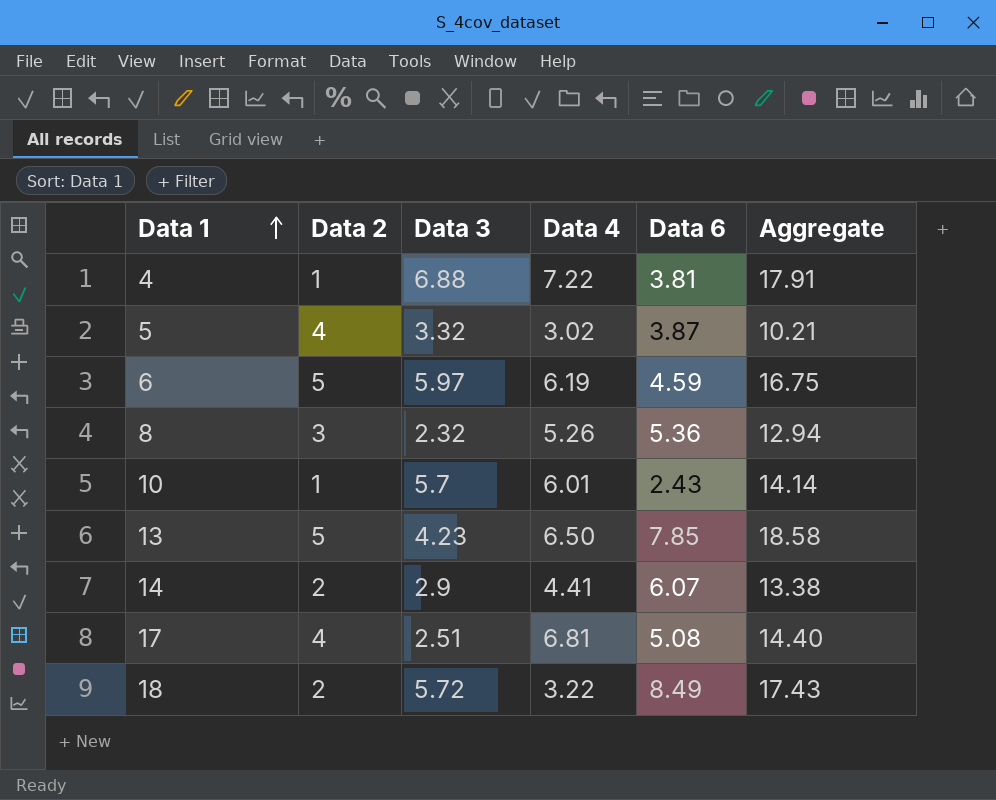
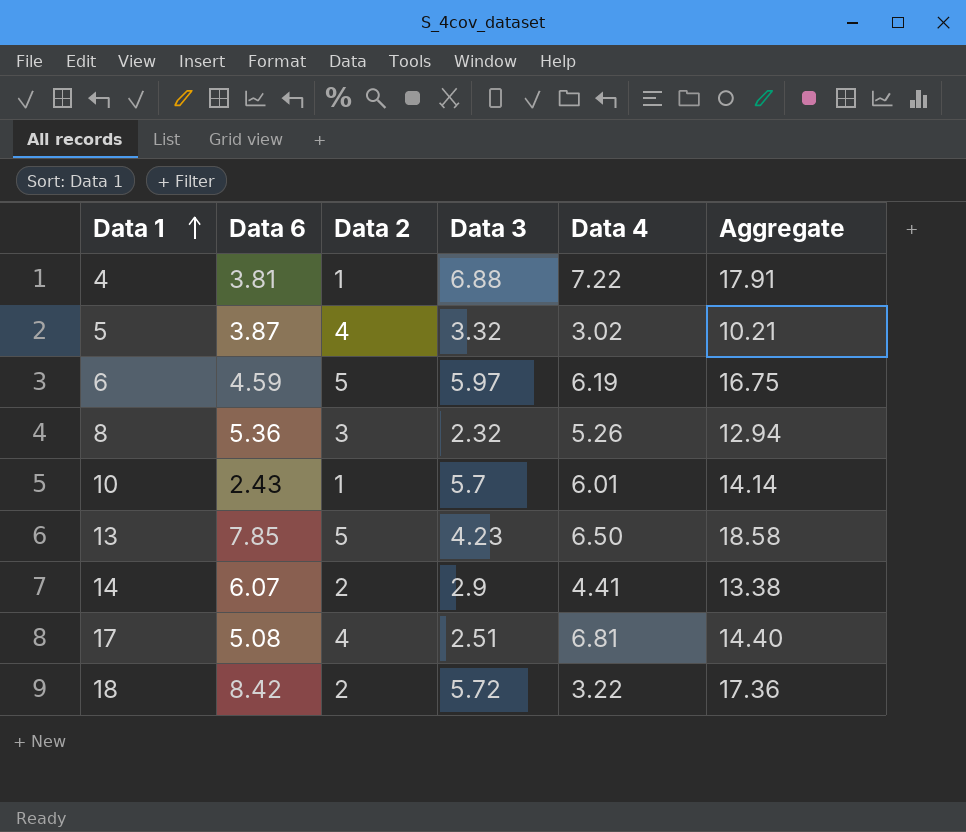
column Data 6 | position: 5 -> 2
18 | Data 6: 8.49 -> 8.42
18 | Aggregate: 17.43 -> 17.36

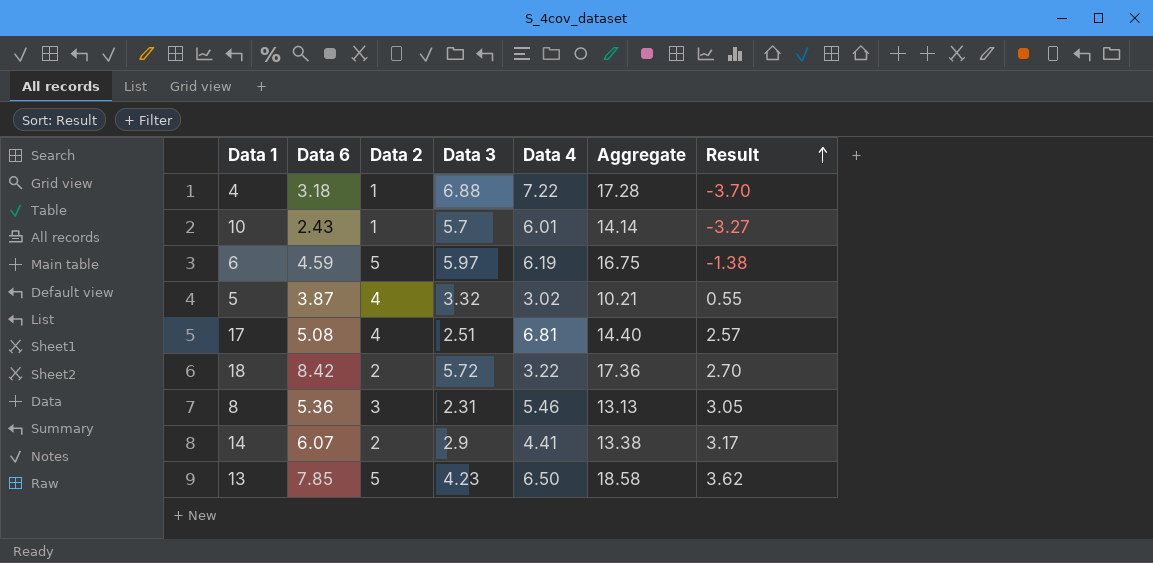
row order: Data 1 ascending -> Result ascending
column Result | formula: none -> [Data 6] - [Data 3]
4 | Data 6: 3.81 -> 3.18
4 | Aggregate: 17.91 -> 17.28
8 | Data 3: 2.32 -> 2.31
8 | Data 4: 5.26 -> 5.46
8 | Aggregate: 12.94 -> 13.13

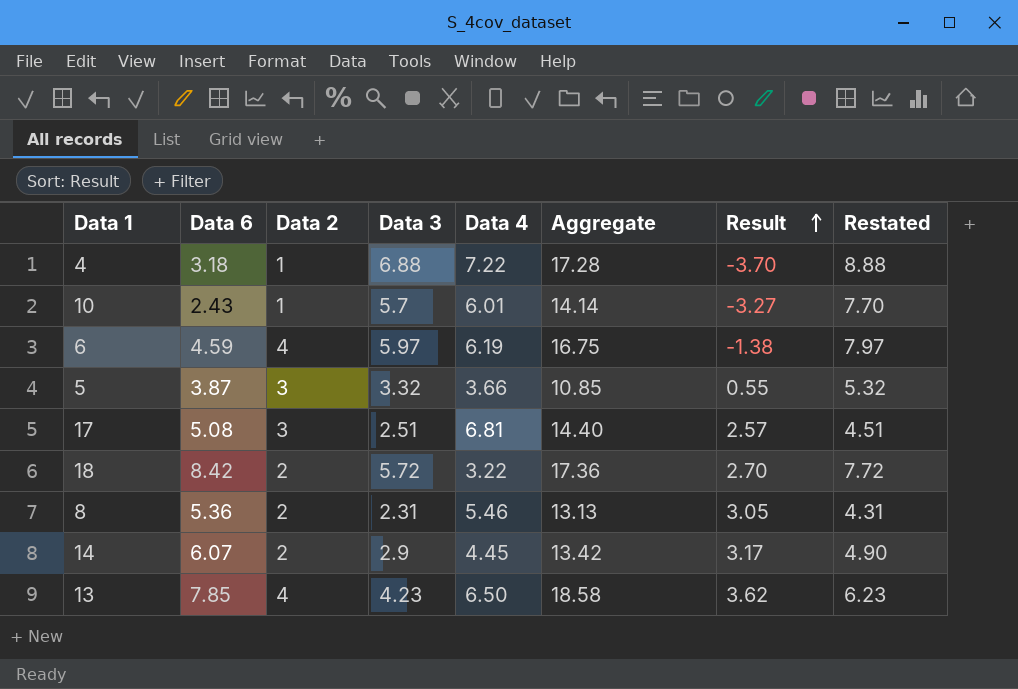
column Restated | formula: none -> [Data 3] + 2
6 | Data 2: 5 -> 4
5 | Data 2: 4 -> 3
5 | Data 4: 3.02 -> 3.66
5 | Aggregate: 10.21 -> 10.85
17 | Data 2: 4 -> 3
8 | Data 2: 3 -> 2
14 | Data 4: 4.41 -> 4.45
14 | Aggregate: 13.38 -> 13.42
13 | Data 2: 5 -> 4

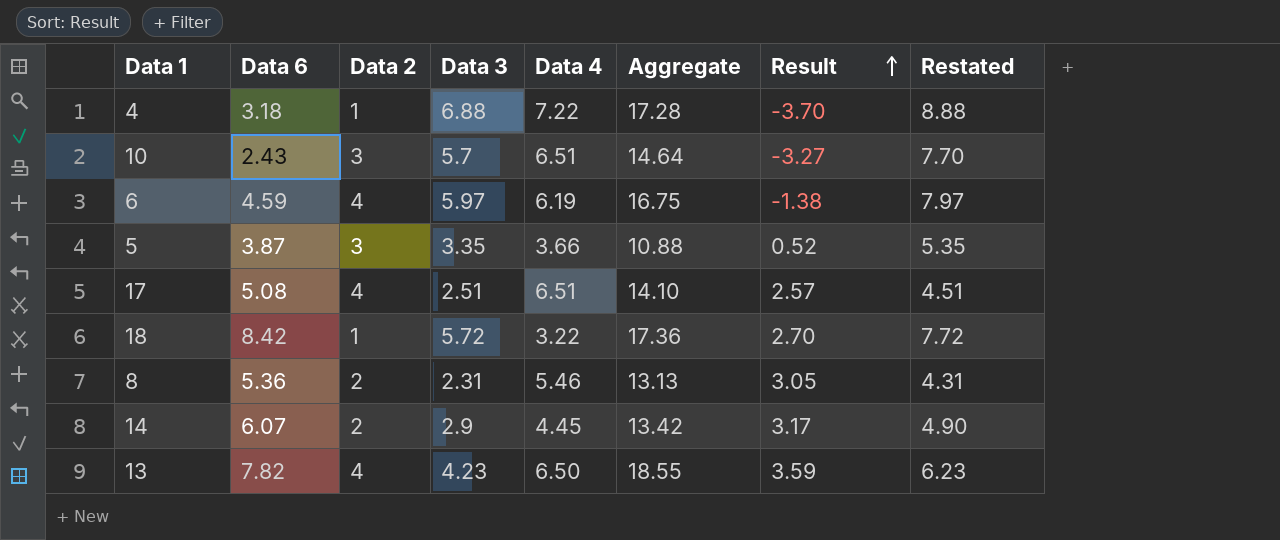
10 | Data 2: 1 -> 3
10 | Data 4: 6.01 -> 6.51
10 | Aggregate: 14.14 -> 14.64
5 | Data 3: 3.32 -> 3.35
5 | Aggregate: 10.85 -> 10.88
5 | Result: 0.55 -> 0.52
5 | Restated: 5.32 -> 5.35
17 | Data 2: 3 -> 4
17 | Data 4: 6.81 -> 6.51
17 | Aggregate: 14.40 -> 14.10
18 | Data 2: 2 -> 1
13 | Data 6: 7.85 -> 7.82
13 | Aggregate: 18.58 -> 18.55
13 | Result: 3.62 -> 3.59

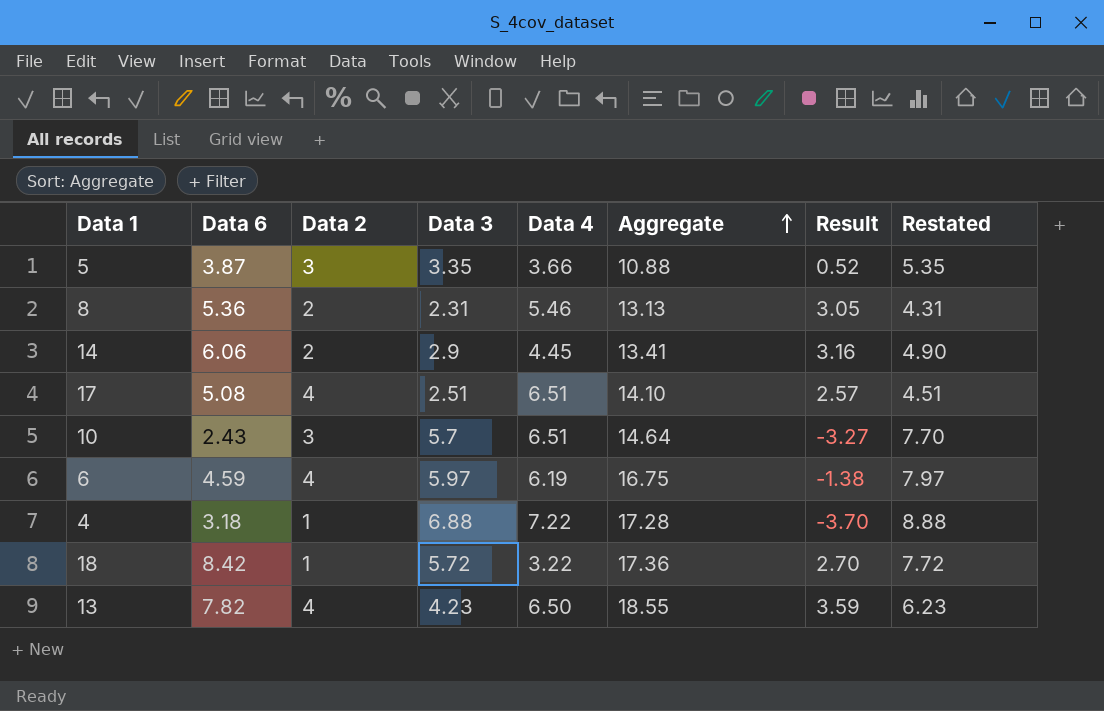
row order: Result ascending -> Aggregate ascending
14 | Data 6: 6.07 -> 6.06
14 | Aggregate: 13.42 -> 13.41
14 | Result: 3.17 -> 3.16

